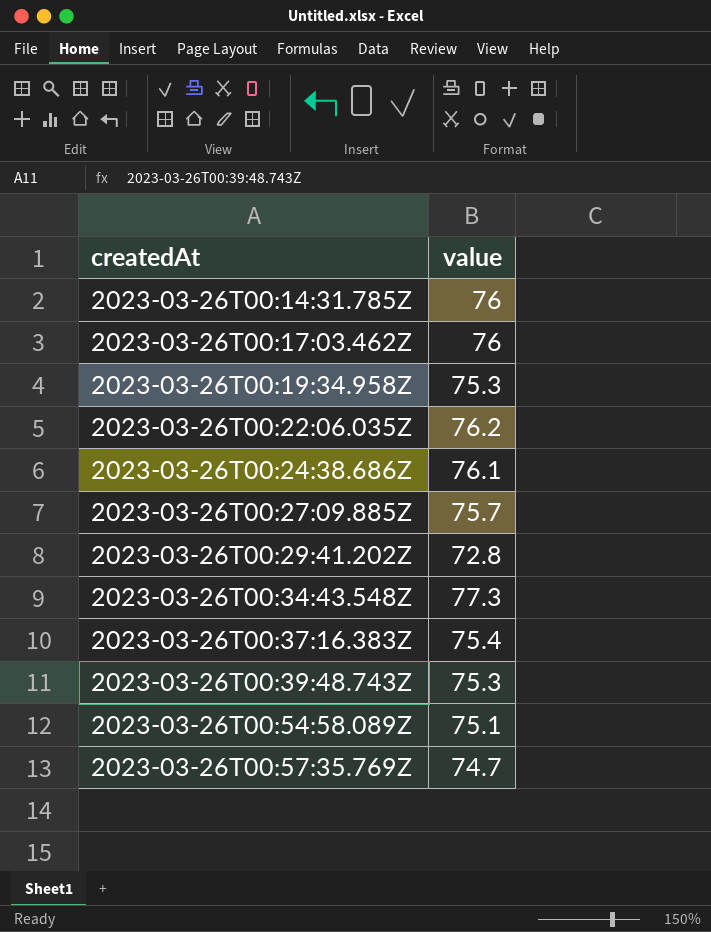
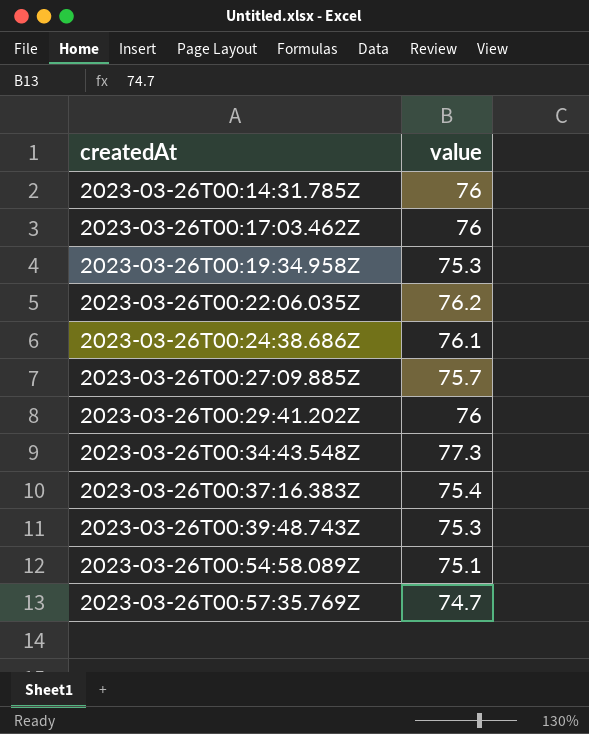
2023-03-26T00:29:41.202Z | value: 72.8 -> 76

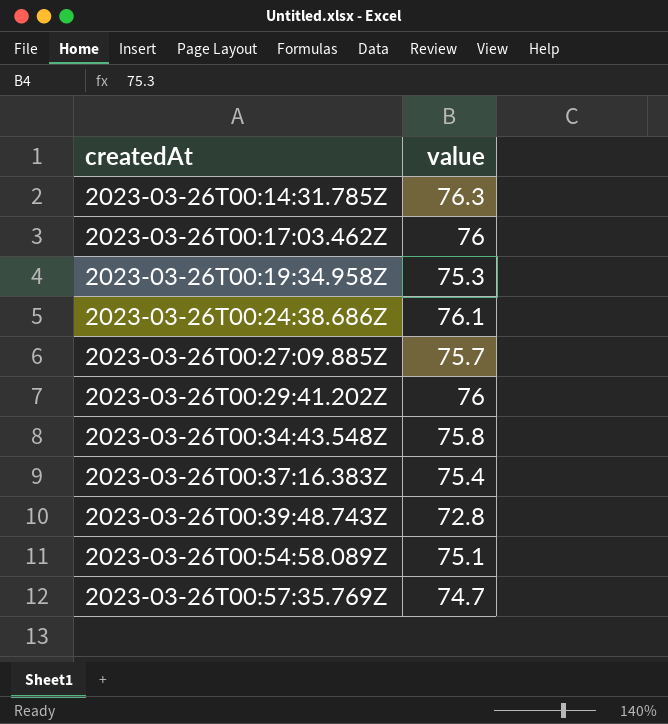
row 2023-03-26T00:22:06.035Z: 76.2 -> none
2023-03-26T00:14:31.785Z | value: 76 -> 76.3
2023-03-26T00:34:43.548Z | value: 77.3 -> 75.8
2023-03-26T00:39:48.743Z | value: 75.3 -> 72.8

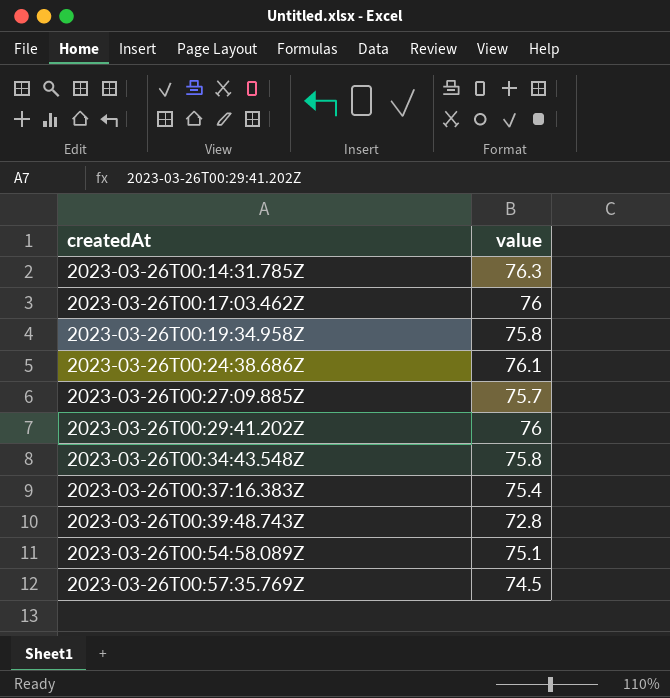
2023-03-26T00:19:34.958Z | value: 75.3 -> 75.8
2023-03-26T00:57:35.769Z | value: 74.7 -> 74.5

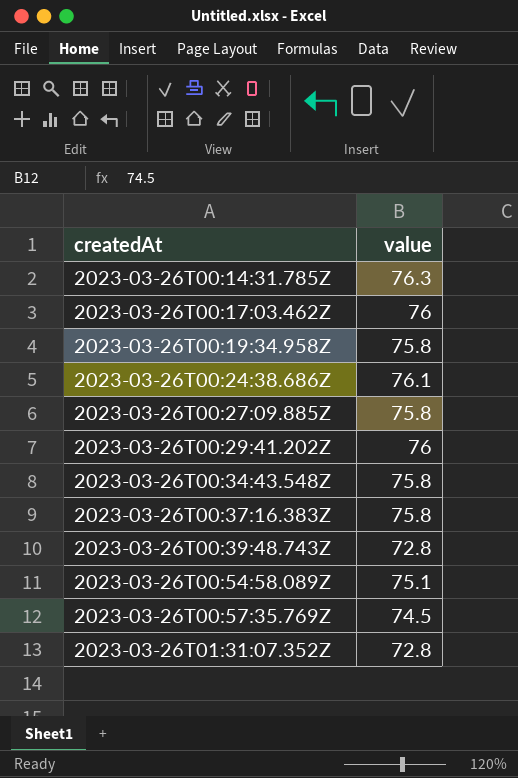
2023-03-26T00:27:09.885Z | value: 75.7 -> 75.8
2023-03-26T00:37:16.383Z | value: 75.4 -> 75.8
row 2023-03-26T01:31:07.352Z: none -> 72.8

